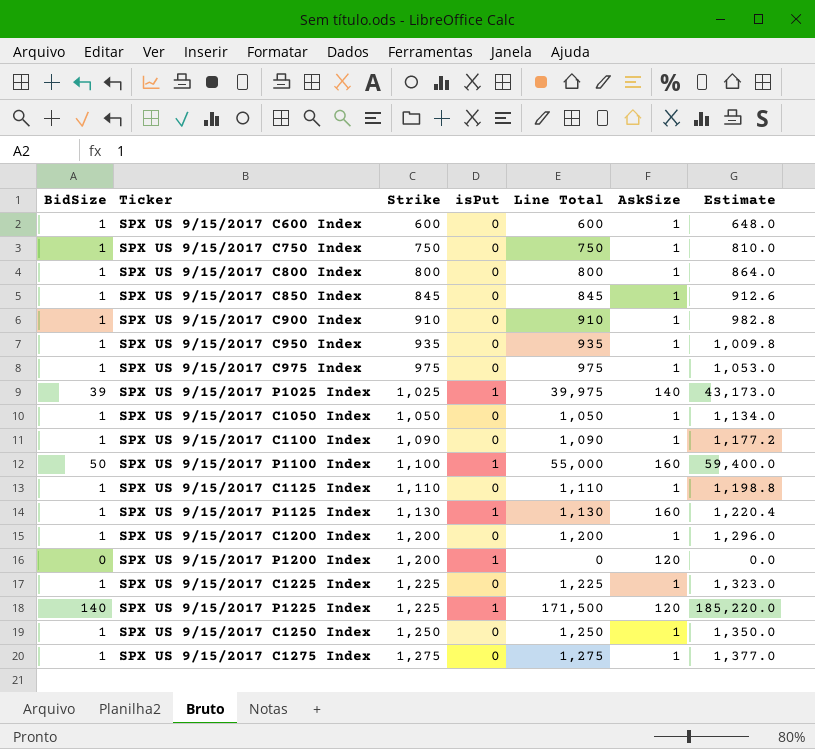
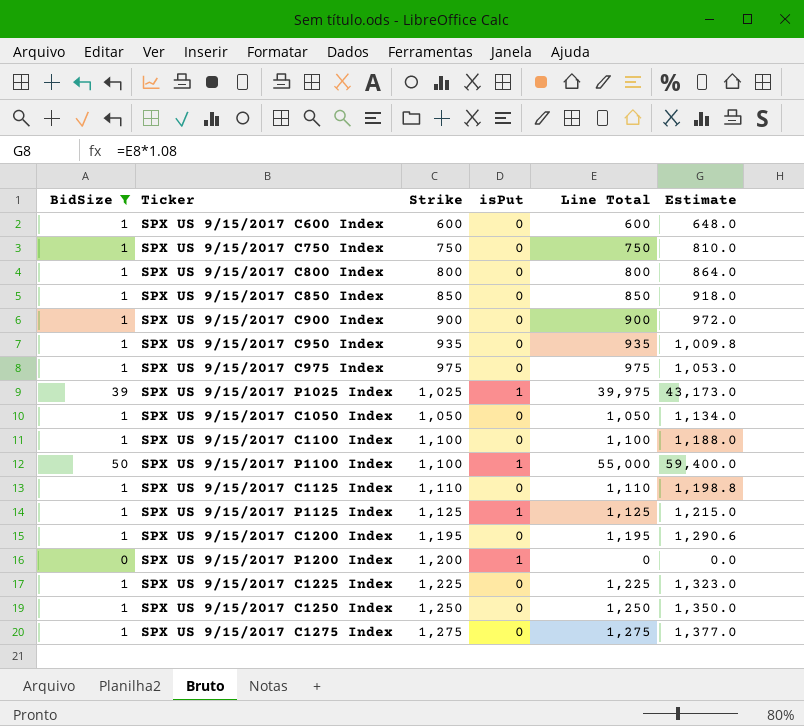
filter: none -> BidSize != 140
column AskSize | position: 6 -> none
SPX US 9/15/2017 C850 Index | Strike: 845 -> 850
SPX US 9/15/2017 C850 Index | Line Total: 845 -> 850
SPX US 9/15/2017 C850 Index | Estimate: 912.6 -> 918.0
SPX US 9/15/2017 C900 Index | Strike: 910 -> 900
SPX US 9/15/2017 C900 Index | Line Total: 910 -> 900
SPX US 9/15/2017 C900 Index | Estimate: 982.8 -> 972.0
SPX US 9/15/2017 C1100 Index | Strike: 1,090 -> 1,100
SPX US 9/15/2017 C1100 Index | Line Total: 1,090 -> 1,100
SPX US 9/15/2017 C1100 Index | Estimate: 1,177.2 -> 1,188.0
SPX US 9/15/2017 P1125 Index | Strike: 1,130 -> 1,125
SPX US 9/15/2017 P1125 Index | Line Total: 1,130 -> 1,125
SPX US 9/15/2017 P1125 Index | Estimate: 1,220.4 -> 1,215.0
SPX US 9/15/2017 C1200 Index | Strike: 1,200 -> 1,195
SPX US 9/15/2017 C1200 Index | Line Total: 1,200 -> 1,195
SPX US 9/15/2017 C1200 Index | Estimate: 1,296.0 -> 1,290.6

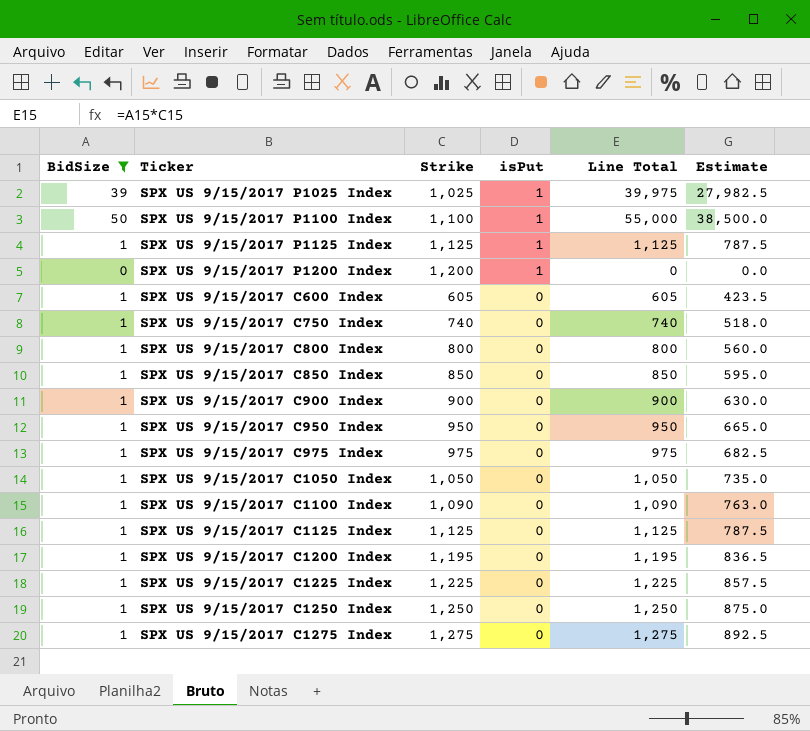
row order: Strike ascending -> isPut descending
column Estimate | formula: [Line Total] * 1.08 -> [Line Total] * 0.7
SPX US 9/15/2017 C600 Index | Strike: 600 -> 605
SPX US 9/15/2017 C600 Index | Line Total: 600 -> 605
SPX US 9/15/2017 C750 Index | Strike: 750 -> 740
SPX US 9/15/2017 C750 Index | Line Total: 750 -> 740
SPX US 9/15/2017 C950 Index | Strike: 935 -> 950
SPX US 9/15/2017 C950 Index | Line Total: 935 -> 950
SPX US 9/15/2017 C1100 Index | Strike: 1,100 -> 1,090
SPX US 9/15/2017 C1100 Index | Line Total: 1,100 -> 1,090
SPX US 9/15/2017 C1125 Index | Strike: 1,110 -> 1,125
SPX US 9/15/2017 C1125 Index | Line Total: 1,110 -> 1,125

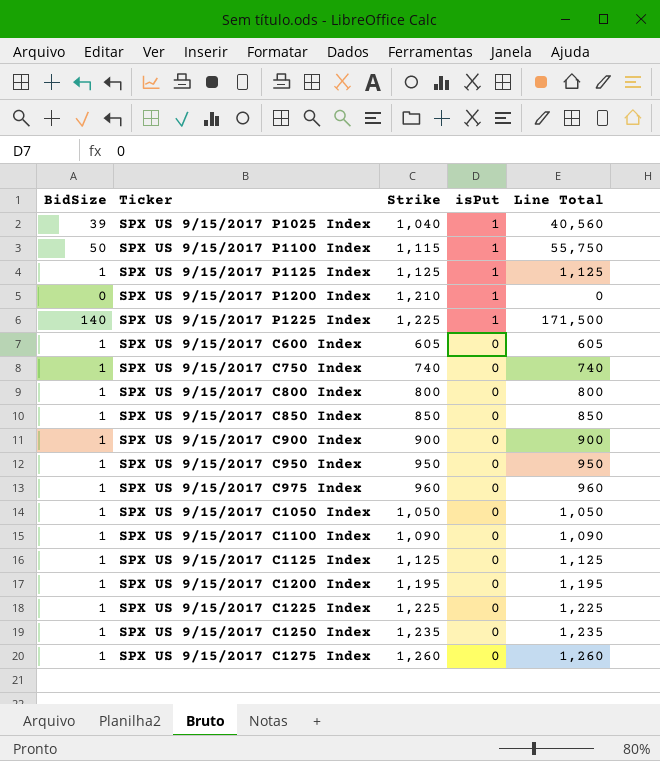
filter: BidSize != 140 -> none
column Estimate | formula: [Line Total] * 0.7 -> none
SPX US 9/15/2017 P1025 Index | Strike: 1,025 -> 1,040
SPX US 9/15/2017 P1025 Index | Line Total: 39,975 -> 40,560
SPX US 9/15/2017 P1100 Index | Strike: 1,100 -> 1,115
SPX US 9/15/2017 P1100 Index | Line Total: 55,000 -> 55,750
SPX US 9/15/2017 P1200 Index | Strike: 1,200 -> 1,210
SPX US 9/15/2017 C975 Index | Strike: 975 -> 960
SPX US 9/15/2017 C975 Index | Line Total: 975 -> 960
SPX US 9/15/2017 C1250 Index | Strike: 1,250 -> 1,235
SPX US 9/15/2017 C1250 Index | Line Total: 1,250 -> 1,235
SPX US 9/15/2017 C1275 Index | Strike: 1,275 -> 1,260
SPX US 9/15/2017 C1275 Index | Line Total: 1,275 -> 1,260

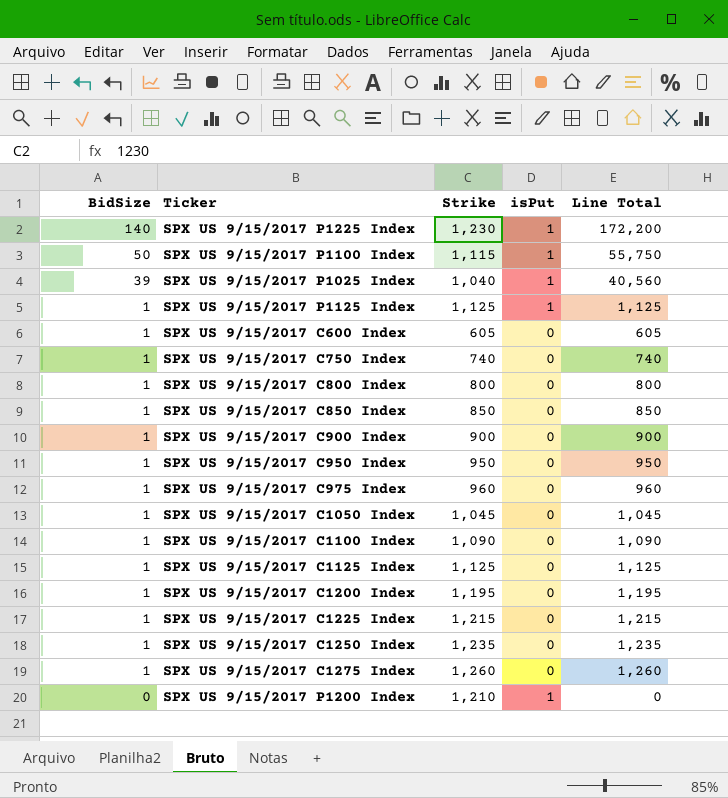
row order: isPut descending -> BidSize descending
SPX US 9/15/2017 P1225 Index | Strike: 1,225 -> 1,230
SPX US 9/15/2017 P1225 Index | Line Total: 171,500 -> 172,200
SPX US 9/15/2017 C1050 Index | Strike: 1,050 -> 1,045
SPX US 9/15/2017 C1050 Index | Line Total: 1,050 -> 1,045
SPX US 9/15/2017 C1225 Index | Strike: 1,225 -> 1,215
SPX US 9/15/2017 C1225 Index | Line Total: 1,225 -> 1,215

